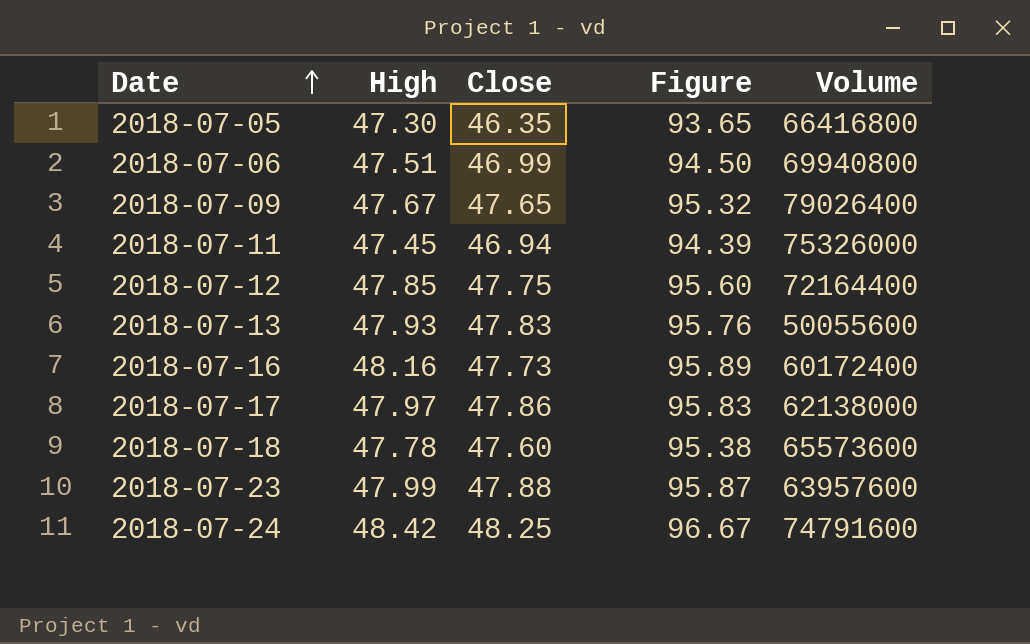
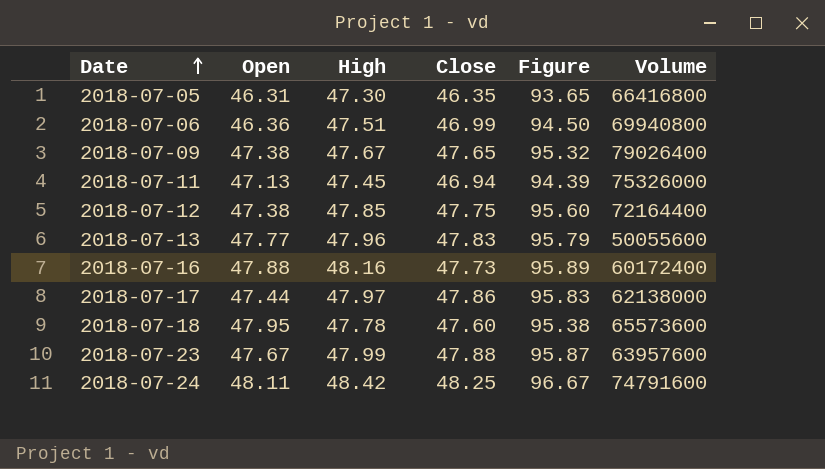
column Open | position: none -> 2
2018-07-13 | High: 47.93 -> 47.96
2018-07-13 | Figure: 95.76 -> 95.79

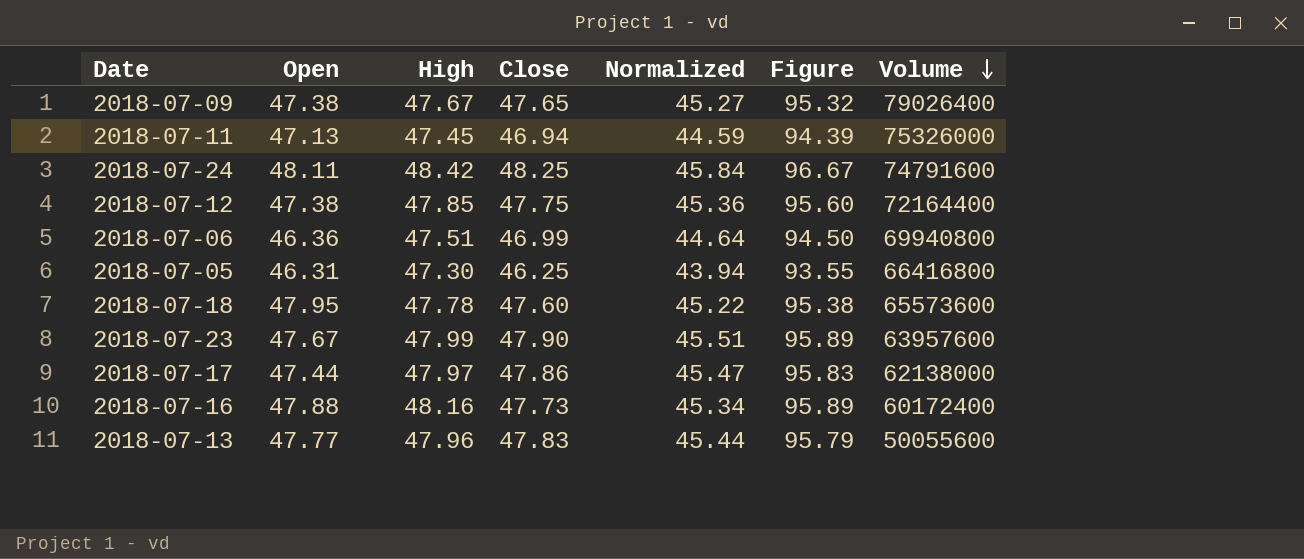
row order: Date ascending -> Volume descending
column Normalized | formula: none -> [Close] * 0.95
2018-07-05 | Close: 46.35 -> 46.25
2018-07-05 | Figure: 93.65 -> 93.55
2018-07-23 | Close: 47.88 -> 47.90
2018-07-23 | Figure: 95.87 -> 95.89

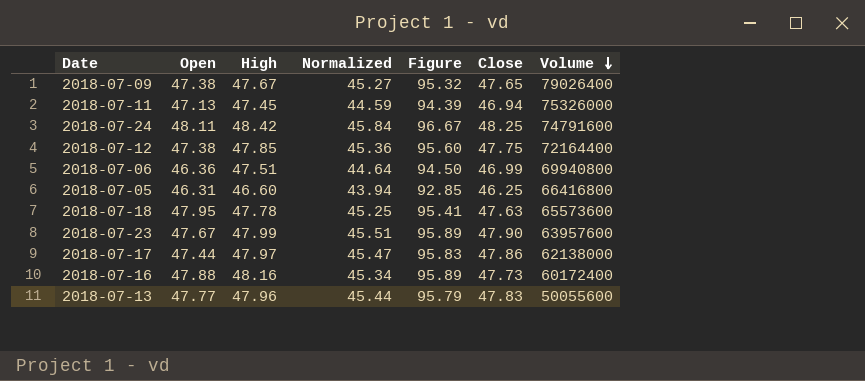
column Close | position: 4 -> 6
2018-07-05 | High: 47.30 -> 46.60
2018-07-05 | Figure: 93.55 -> 92.85
2018-07-18 | Normalized: 45.22 -> 45.25
2018-07-18 | Figure: 95.38 -> 95.41
2018-07-18 | Close: 47.60 -> 47.63

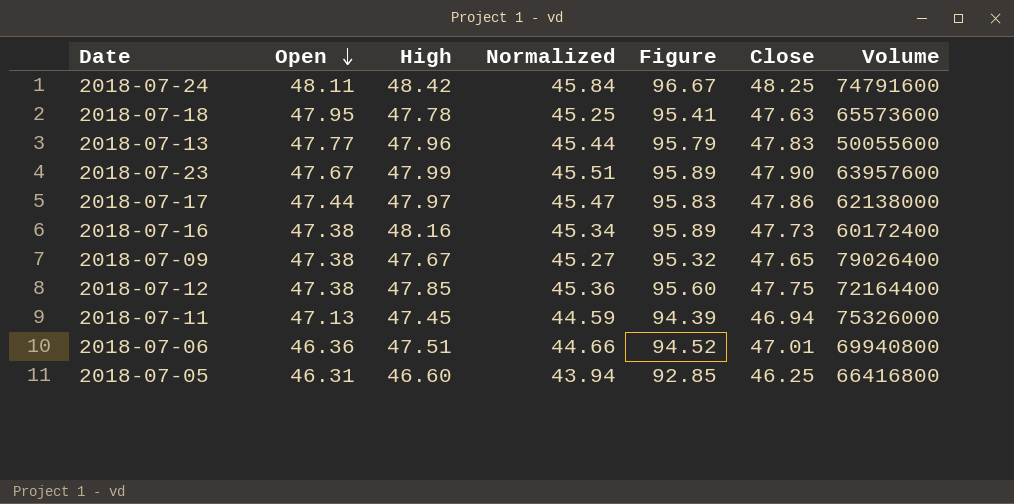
row order: Volume descending -> Open descending
2018-07-16 | Open: 47.88 -> 47.38
2018-07-06 | Normalized: 44.64 -> 44.66
2018-07-06 | Figure: 94.50 -> 94.52
2018-07-06 | Close: 46.99 -> 47.01

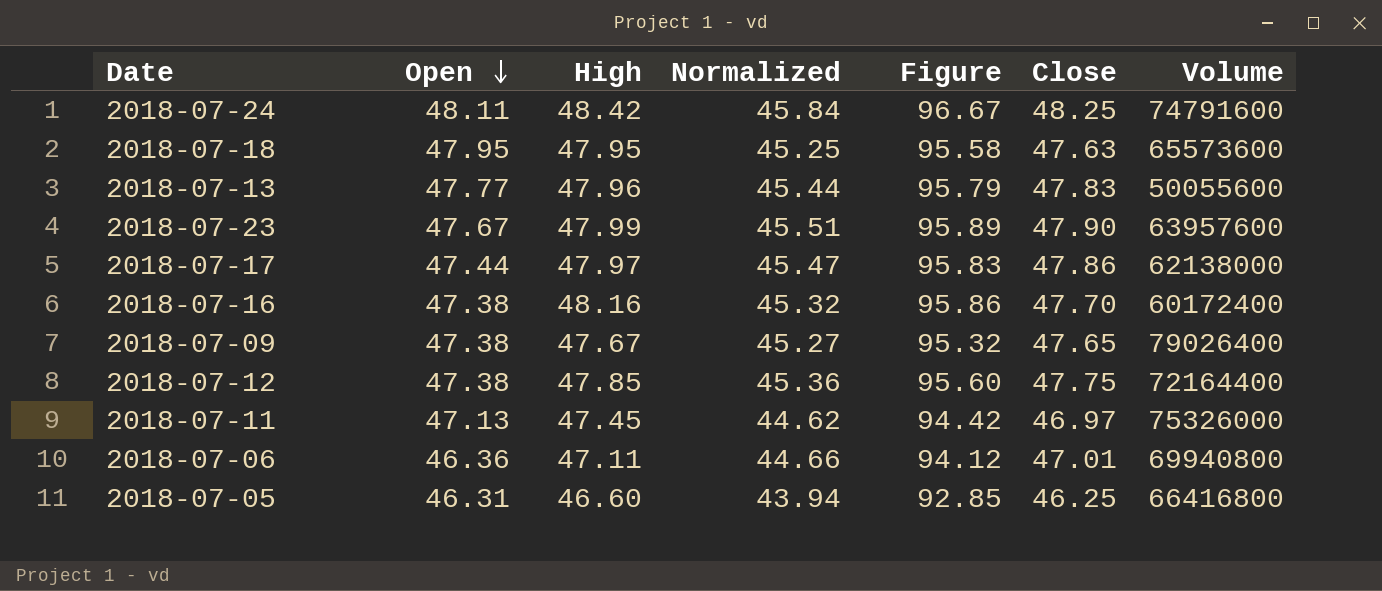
2018-07-18 | High: 47.78 -> 47.95
2018-07-18 | Figure: 95.41 -> 95.58
2018-07-16 | Normalized: 45.34 -> 45.32
2018-07-16 | Figure: 95.89 -> 95.86
2018-07-16 | Close: 47.73 -> 47.70
2018-07-11 | Normalized: 44.59 -> 44.62
2018-07-11 | Figure: 94.39 -> 94.42
2018-07-11 | Close: 46.94 -> 46.97
2018-07-06 | High: 47.51 -> 47.11
2018-07-06 | Figure: 94.52 -> 94.12

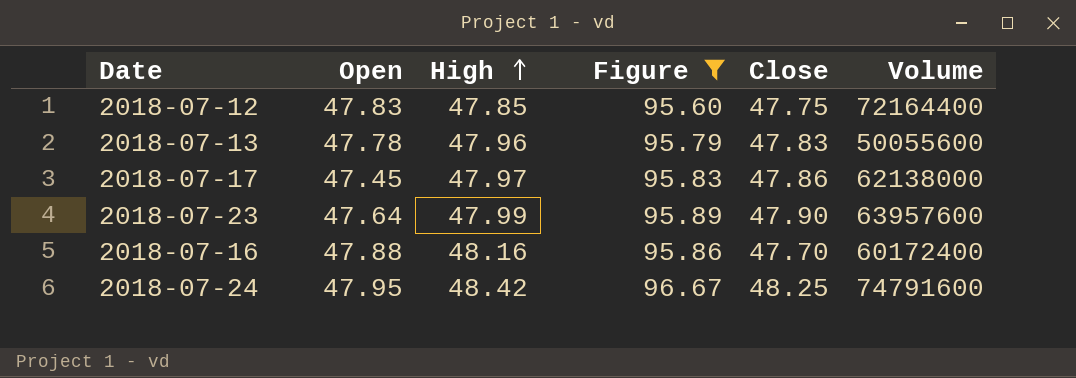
filter: none -> Figure >= 95.60
row order: Open descending -> High ascending
column Normalized | formula: [Close] * 0.95 -> none
2018-07-12 | Open: 47.38 -> 47.83
2018-07-13 | Open: 47.77 -> 47.78
2018-07-17 | Open: 47.44 -> 47.45
2018-07-23 | Open: 47.67 -> 47.64
2018-07-16 | Open: 47.38 -> 47.88
2018-07-24 | Open: 48.11 -> 47.95

